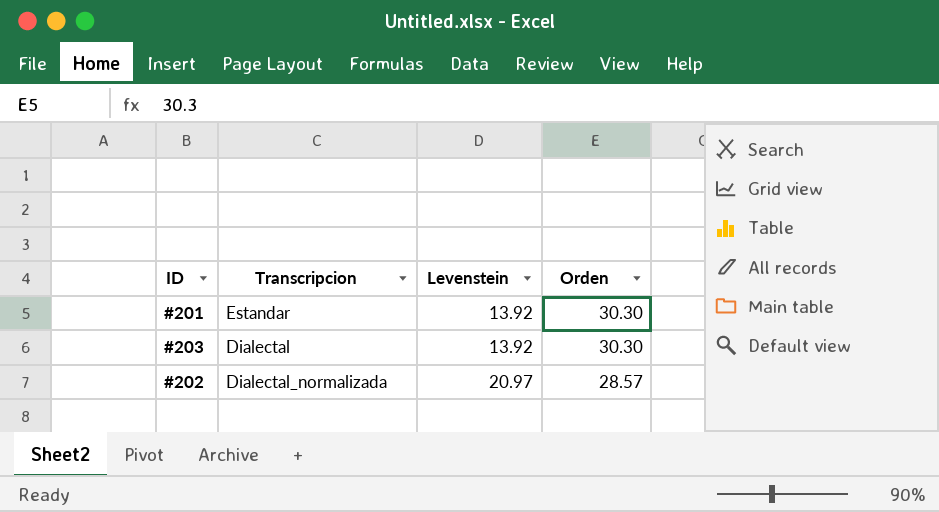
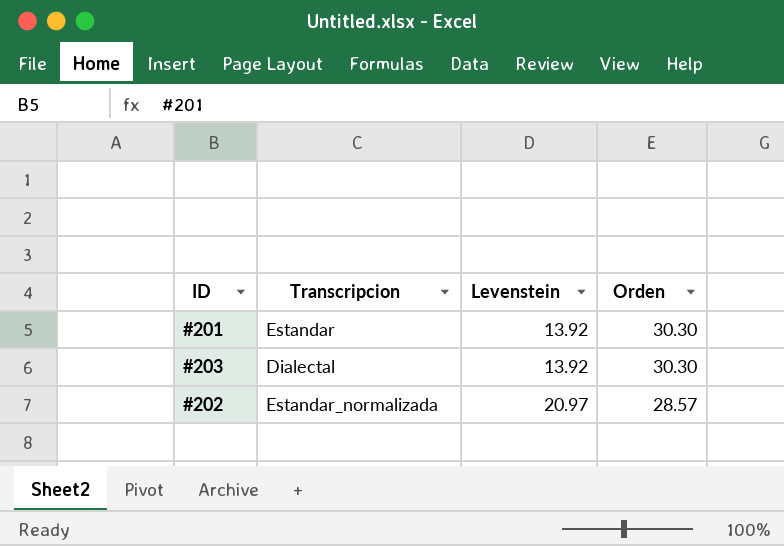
#202 | Transcripcion: Dialectal_normalizada -> Estandar_normalizada

